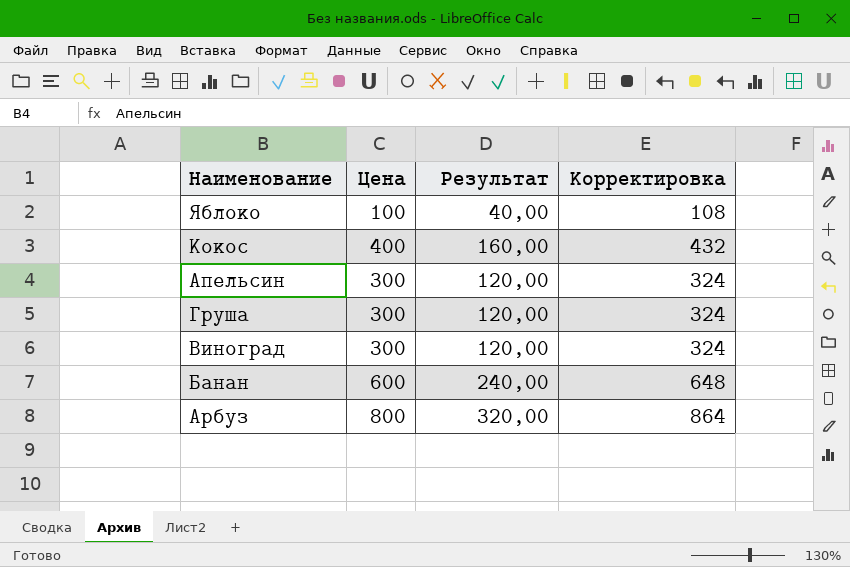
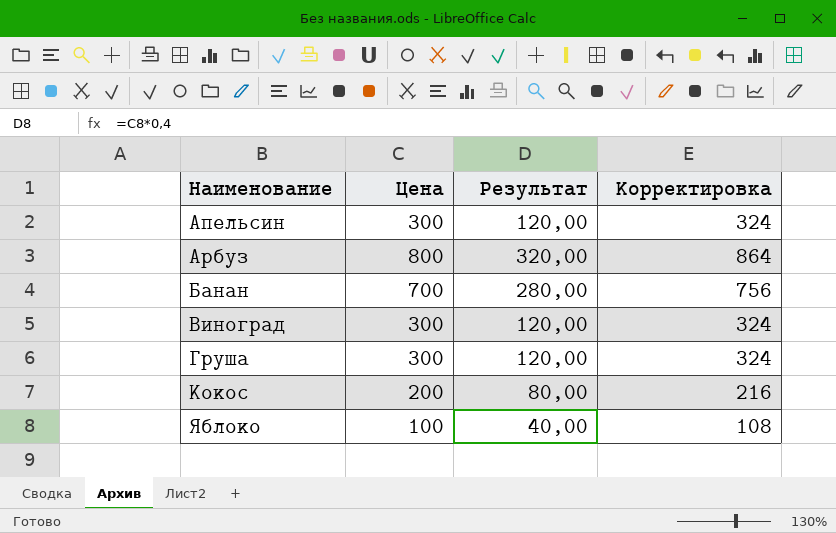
row order: none -> Наименование ascending
Банан | Цена: 600 -> 700
Банан | Результат: 240,00 -> 280,00
Банан | Корректировка: 648 -> 756
Кокос | Цена: 400 -> 200
Кокос | Результат: 160,00 -> 80,00
Кокос | Корректировка: 432 -> 216

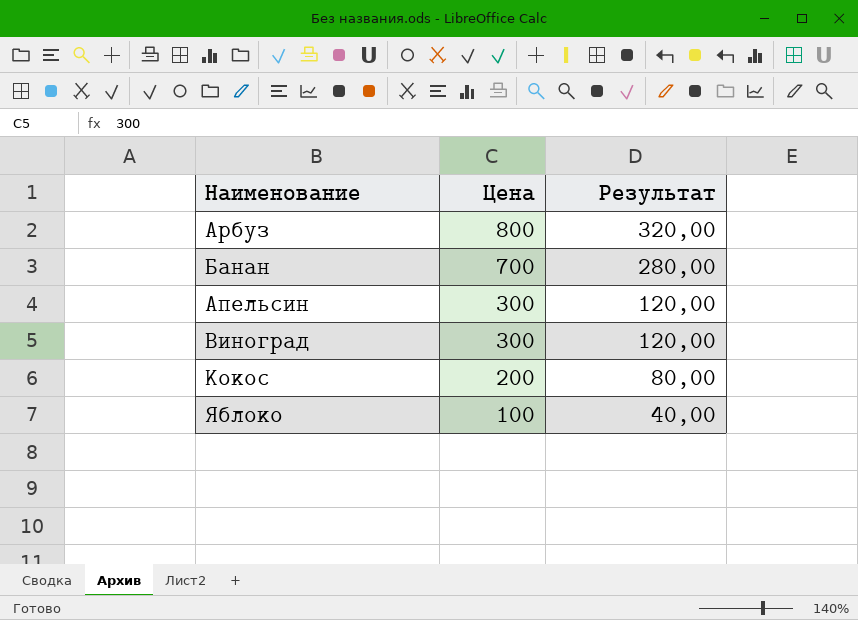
row order: Наименование ascending -> Цена descending
column Корректировка | formula: [Цена] * 1,08 -> none
row Груша: 300 | 120,00 | 324 -> none

